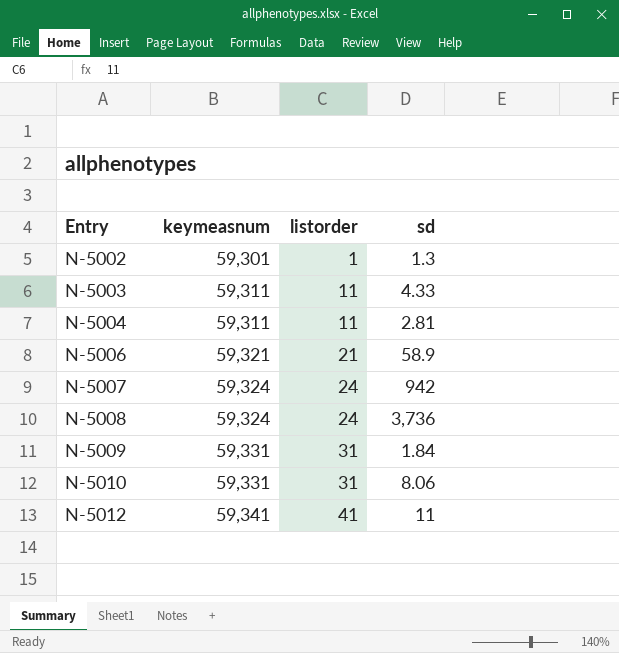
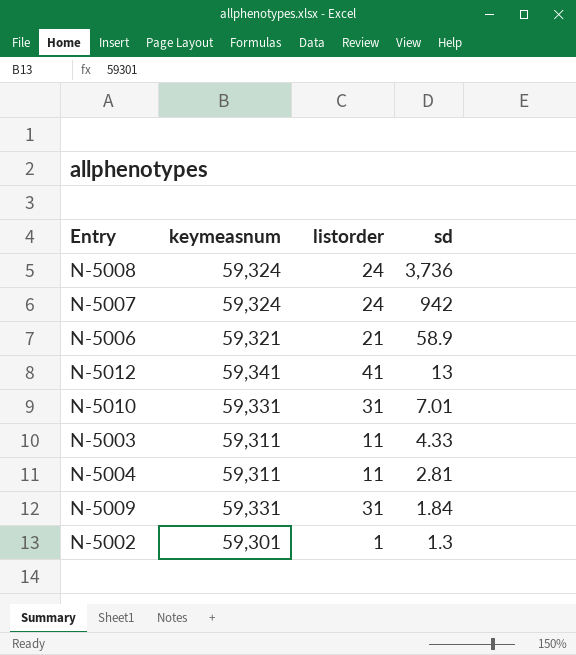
row order: Entry ascending -> sd descending
N-5012 | sd: 11 -> 13
N-5010 | sd: 8.06 -> 7.01

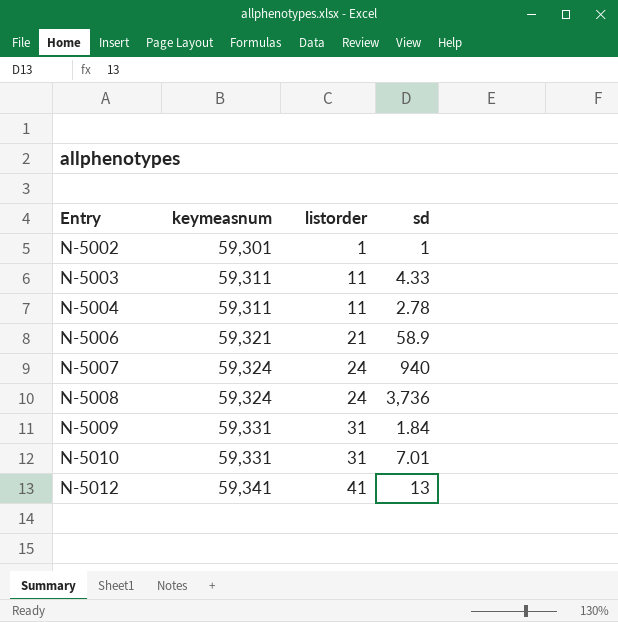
row order: sd descending -> Entry ascending
N-5002 | sd: 1.3 -> 1
N-5004 | sd: 2.81 -> 2.78
N-5007 | sd: 942 -> 940

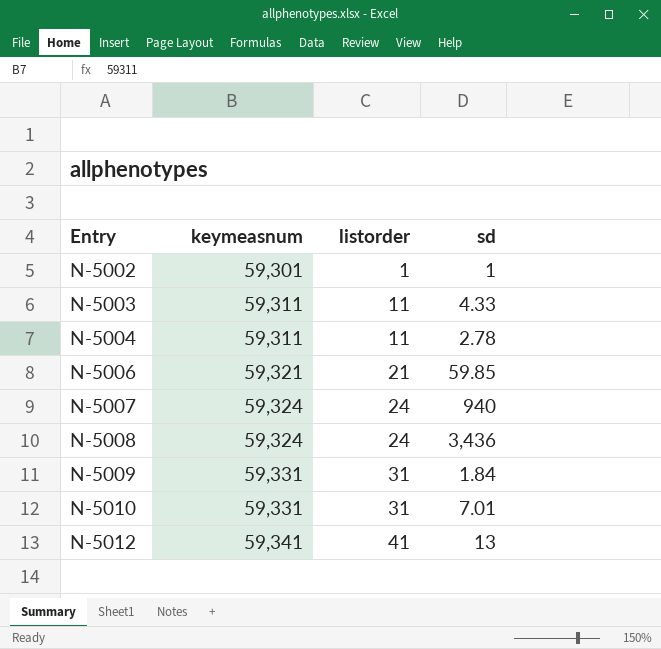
N-5006 | sd: 58.9 -> 59.85
N-5008 | sd: 3,736 -> 3,436

